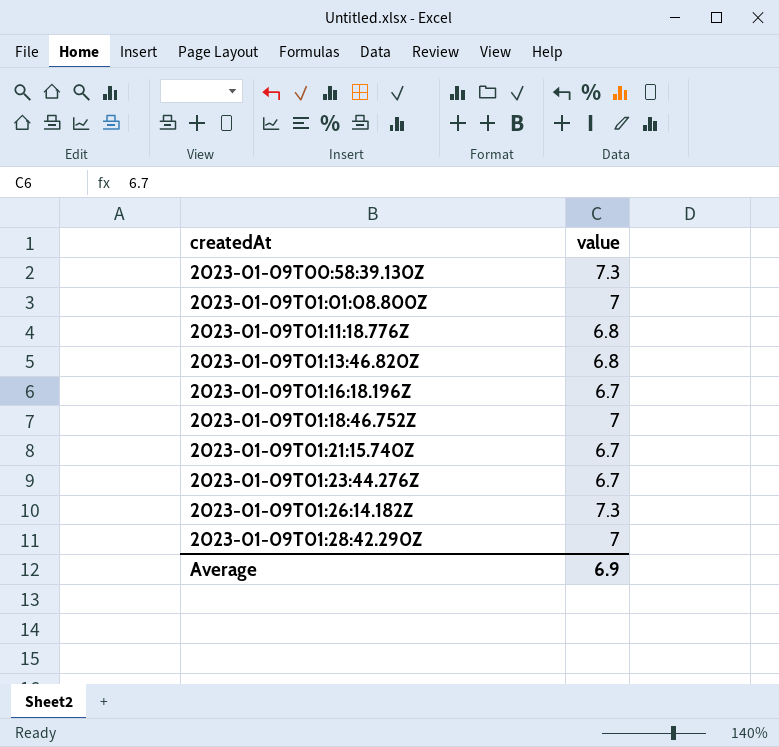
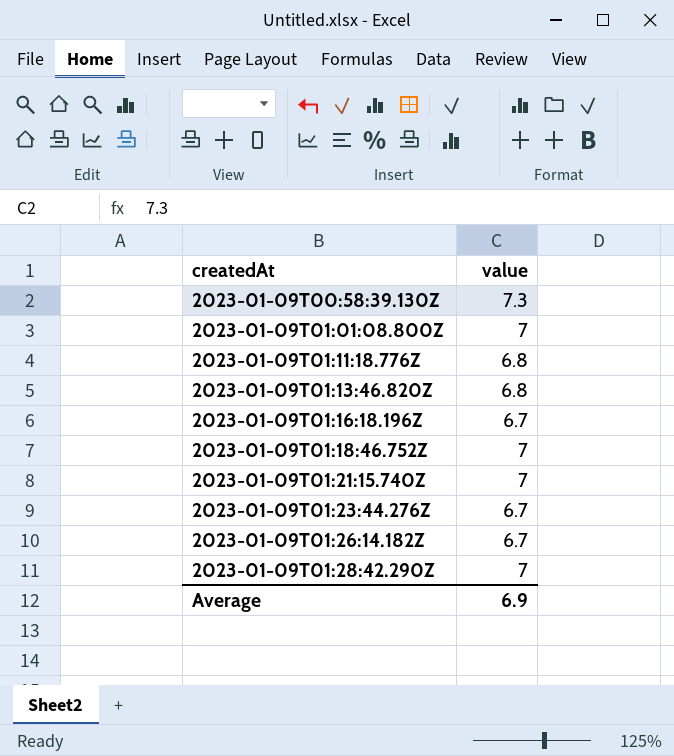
2023-01-09T01:21:15.740Z | value: 6.7 -> 7
2023-01-09T01:26:14.182Z | value: 7.3 -> 6.7

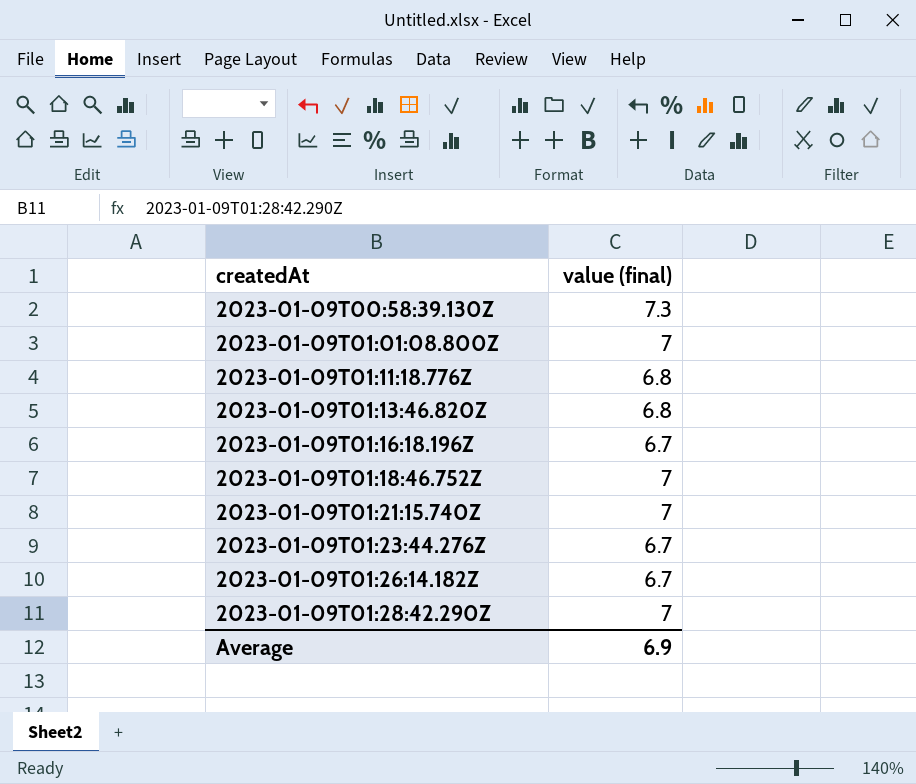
column name: value -> value (final)

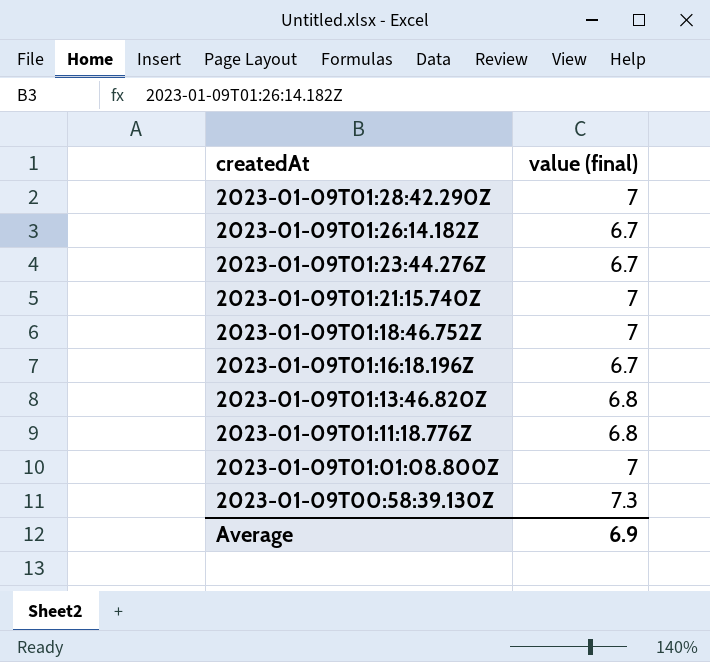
row order: createdAt ascending -> createdAt descending

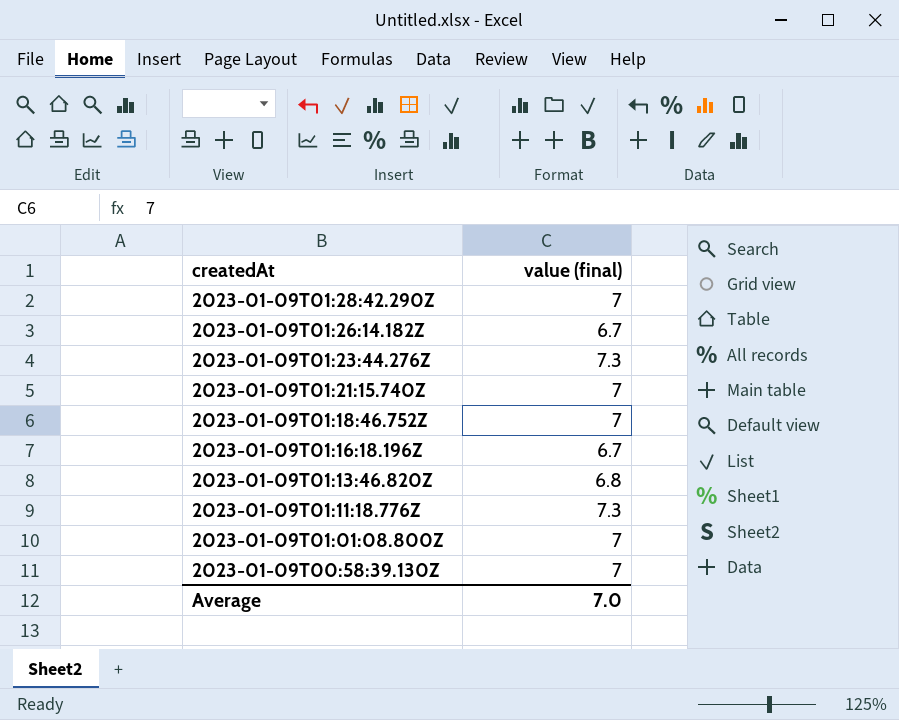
2023-01-09T01:23:44.276Z | value (final): 6.7 -> 7.3
2023-01-09T01:11:18.776Z | value (final): 6.8 -> 7.3
2023-01-09T00:58:39.130Z | value (final): 7.3 -> 7
Average | value (final): 6.9 -> 7.0

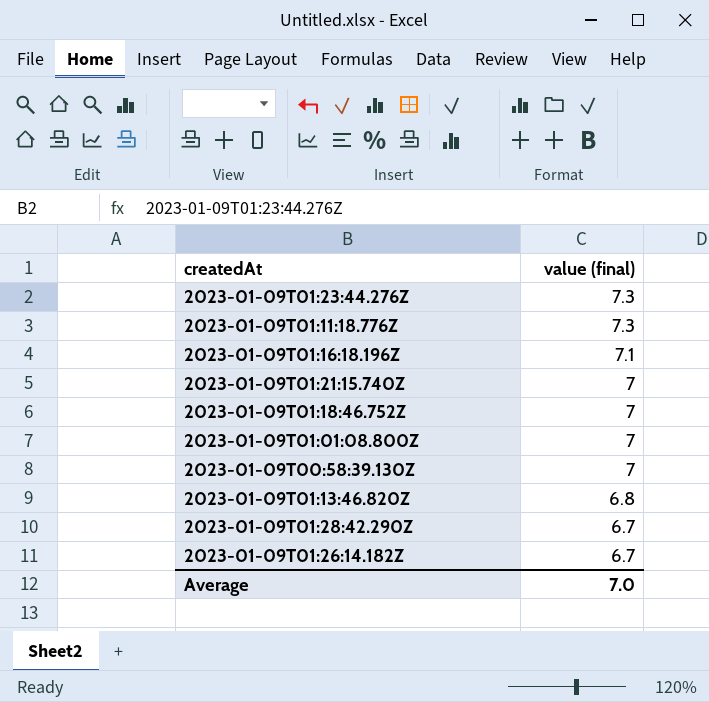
row order: createdAt descending -> value (final) descending
2023-01-09T01:16:18.196Z | value (final): 6.7 -> 7.1
2023-01-09T01:28:42.290Z | value (final): 7 -> 6.7

